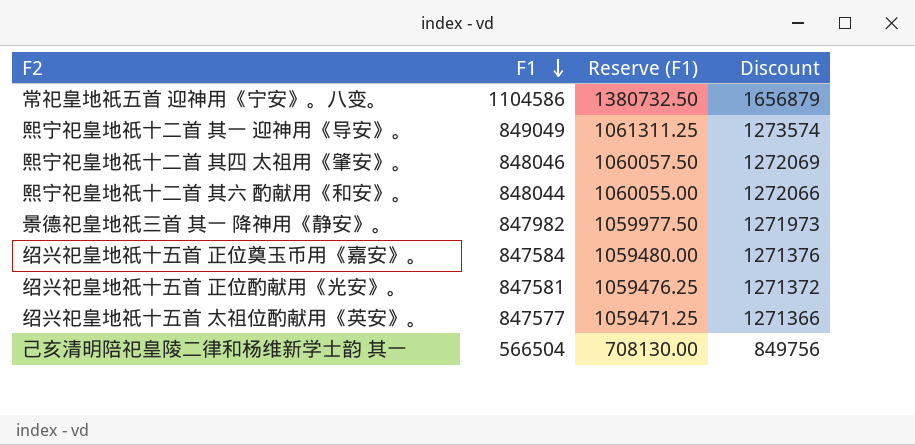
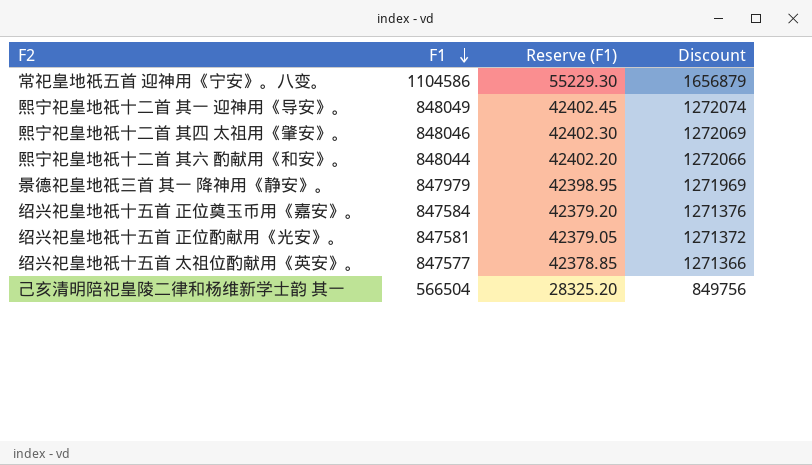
column Reserve (F1) | formula: [F1] * 1.25 -> [F1] * 0.05
熙宁祀皇地祇十二首 其一 迎神用《导安》。 | F1: 849049 -> 848049
熙宁祀皇地祇十二首 其一 迎神用《导安》。 | Discount: 1273574 -> 1272074
景德祀皇地祇三首 其一 降神用《静安》。 | F1: 847982 -> 847979
景德祀皇地祇三首 其一 降神用《静安》。 | Discount: 1271973 -> 1271969

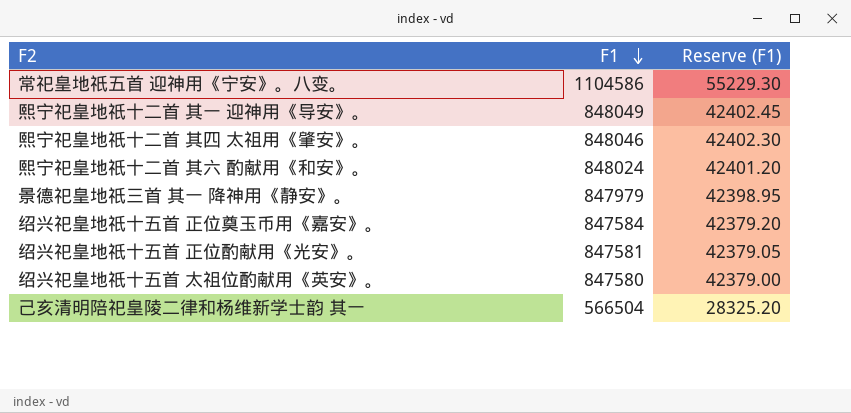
column Discount | formula: [F1] * 1.5 -> none
熙宁祀皇地祇十二首 其六 酌献用《和安》。 | F1: 848044 -> 848024
熙宁祀皇地祇十二首 其六 酌献用《和安》。 | Reserve (F1): 42402.20 -> 42401.20
绍兴祀皇地祇十五首 太祖位酌献用《英安》。 | F1: 847577 -> 847580
绍兴祀皇地祇十五首 太祖位酌献用《英安》。 | Reserve (F1): 42378.85 -> 42379.00

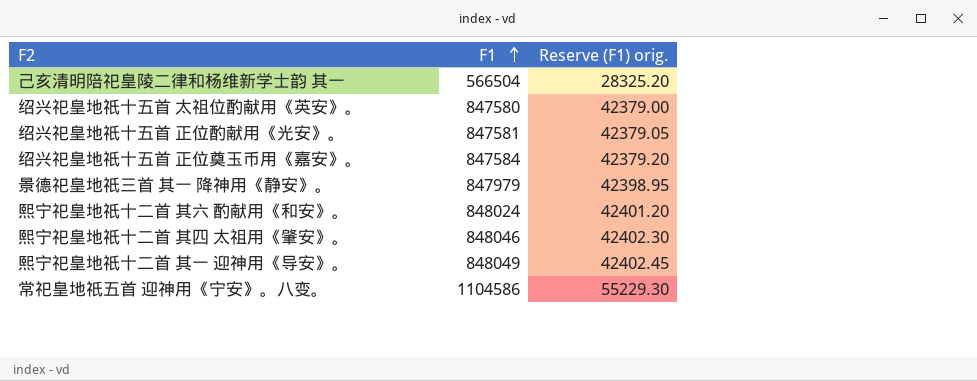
row order: F1 descending -> F1 ascending
column name: Reserve (F1) -> Reserve (F1) orig.

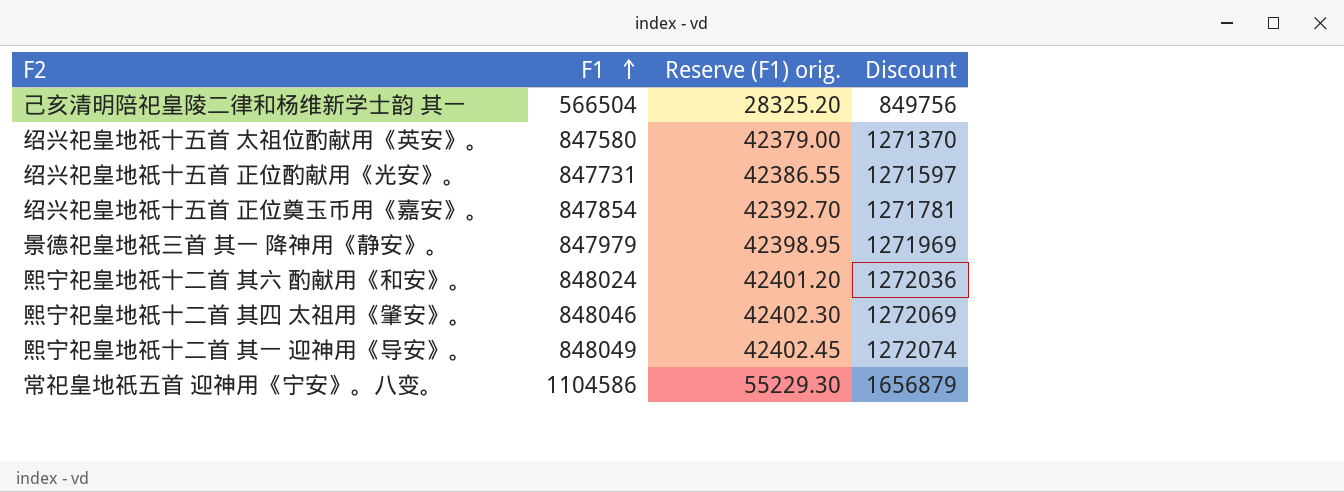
column Discount | formula: none -> [F1] * 1.5
绍兴祀皇地祇十五首 正位酌献用《光安》。 | F1: 847581 -> 847731
绍兴祀皇地祇十五首 正位酌献用《光安》。 | Reserve (F1) orig.: 42379.05 -> 42386.55
绍兴祀皇地祇十五首 正位奠玉币用《嘉安》。 | F1: 847584 -> 847854
绍兴祀皇地祇十五首 正位奠玉币用《嘉安》。 | Reserve (F1) orig.: 42379.20 -> 42392.70

